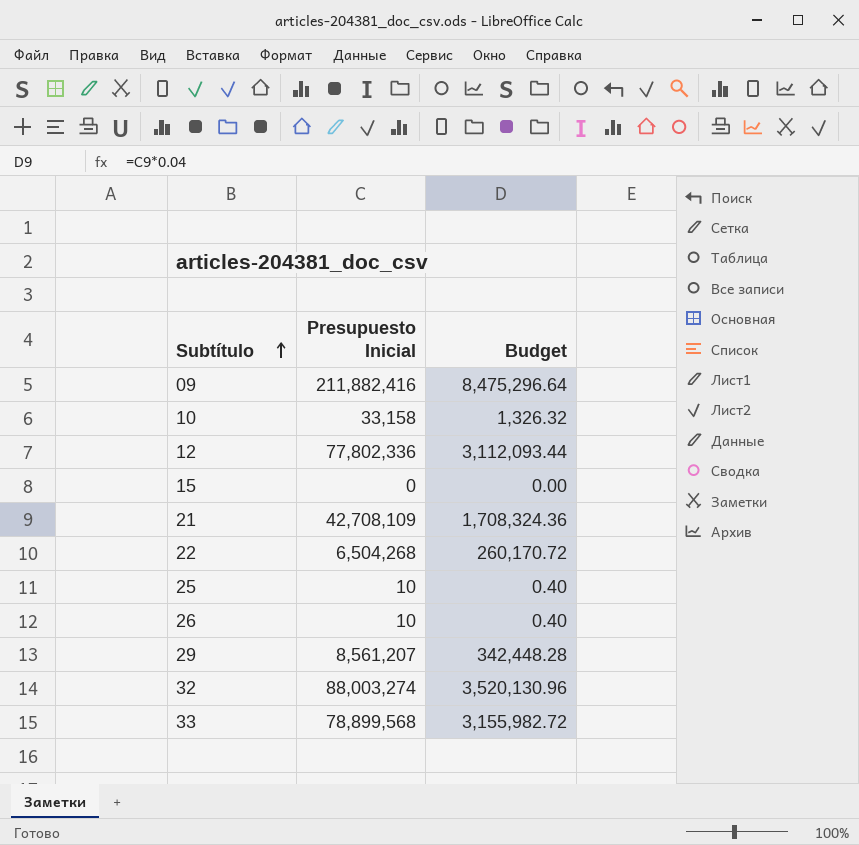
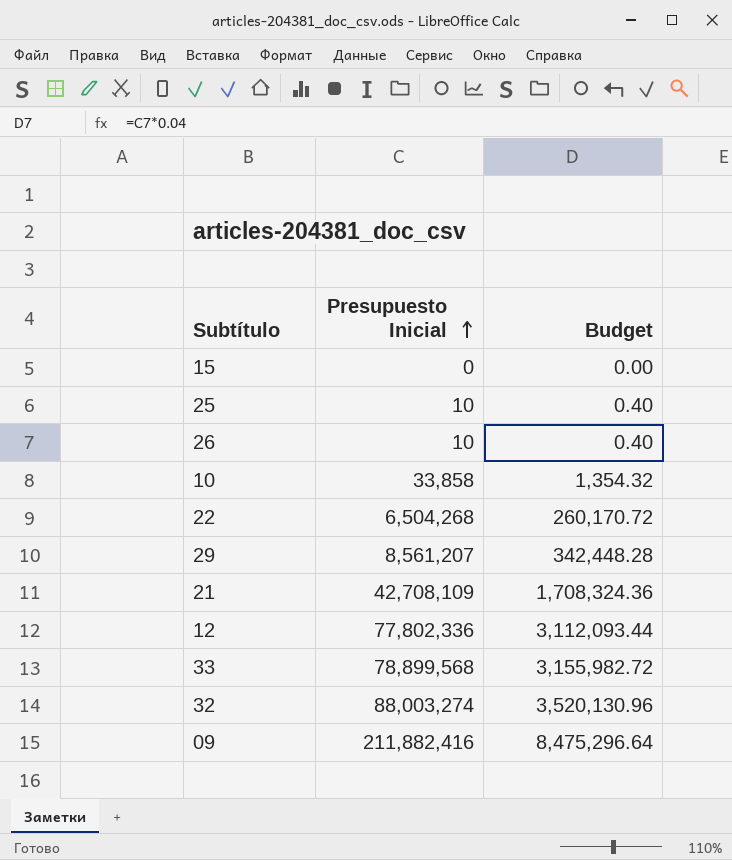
row order: Subtítulo ascending -> Presupuesto Inicial ascending
10 | Presupuesto Inicial: 33,158 -> 33,858
10 | Budget: 1,326.32 -> 1,354.32

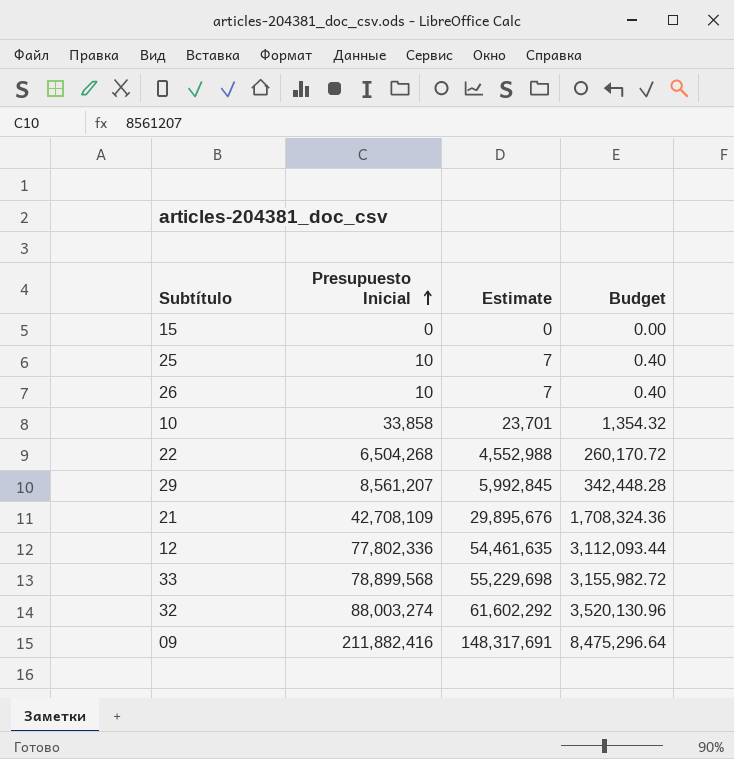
column Estimate | formula: none -> [Presupuesto Inicial] * 0.7

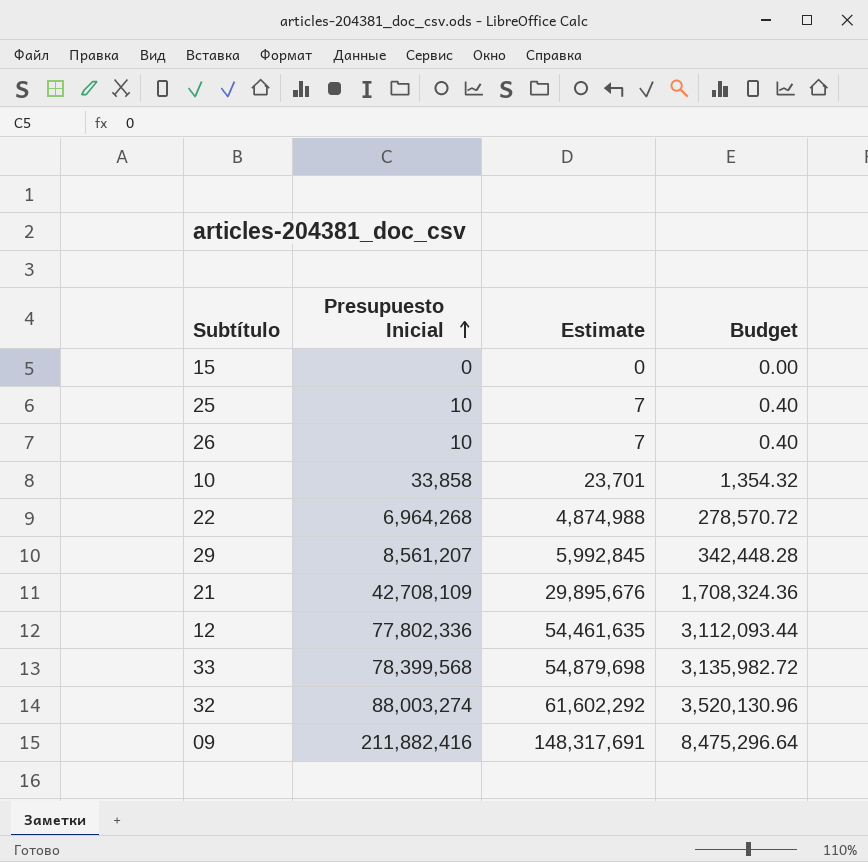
22 | Presupuesto Inicial: 6,504,268 -> 6,964,268
22 | Estimate: 4,552,988 -> 4,874,988
22 | Budget: 260,170.72 -> 278,570.72
33 | Presupuesto Inicial: 78,899,568 -> 78,399,568
33 | Estimate: 55,229,698 -> 54,879,698
33 | Budget: 3,155,982.72 -> 3,135,982.72

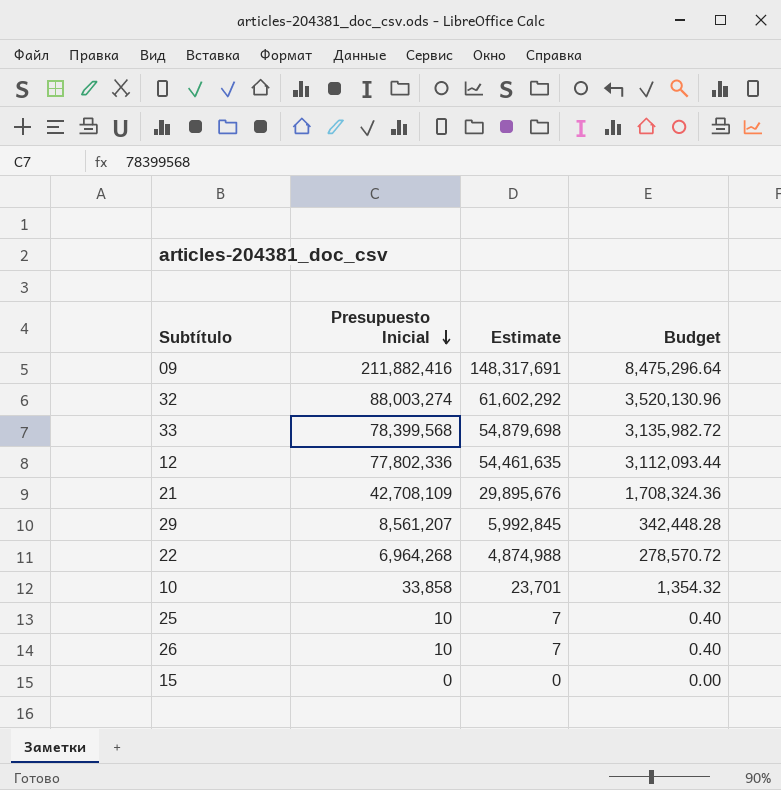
row order: Presupuesto Inicial ascending -> Presupuesto Inicial descending

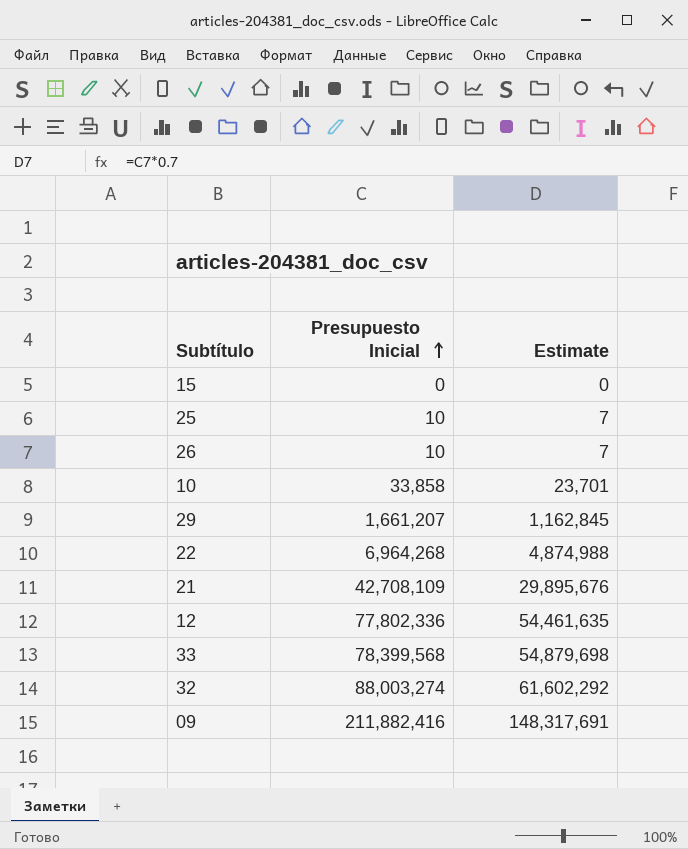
row order: Presupuesto Inicial descending -> Presupuesto Inicial ascending
column Budget | formula: [Presupuesto Inicial] * 0.04 -> none
29 | Presupuesto Inicial: 8,561,207 -> 1,661,207
29 | Estimate: 5,992,845 -> 1,162,845

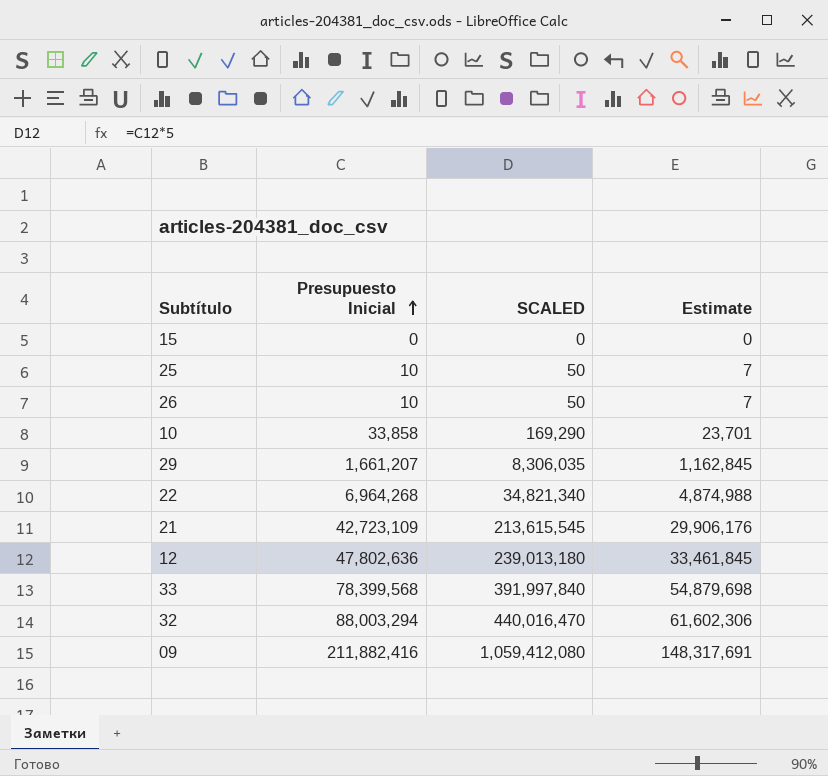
column SCALED | formula: none -> [Presupuesto Inicial] * 5
21 | Presupuesto Inicial: 42,708,109 -> 42,723,109
21 | Estimate: 29,895,676 -> 29,906,176
12 | Presupuesto Inicial: 77,802,336 -> 47,802,636
12 | Estimate: 54,461,635 -> 33,461,845
32 | Presupuesto Inicial: 88,003,274 -> 88,003,294
32 | Estimate: 61,602,292 -> 61,602,306

